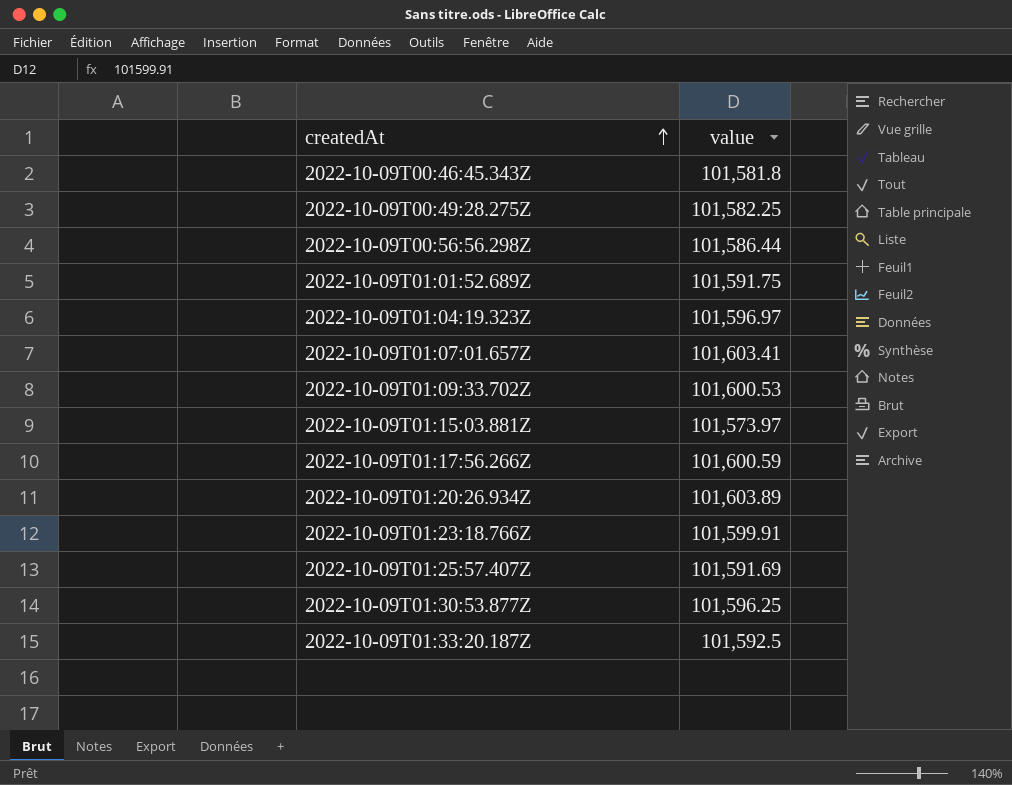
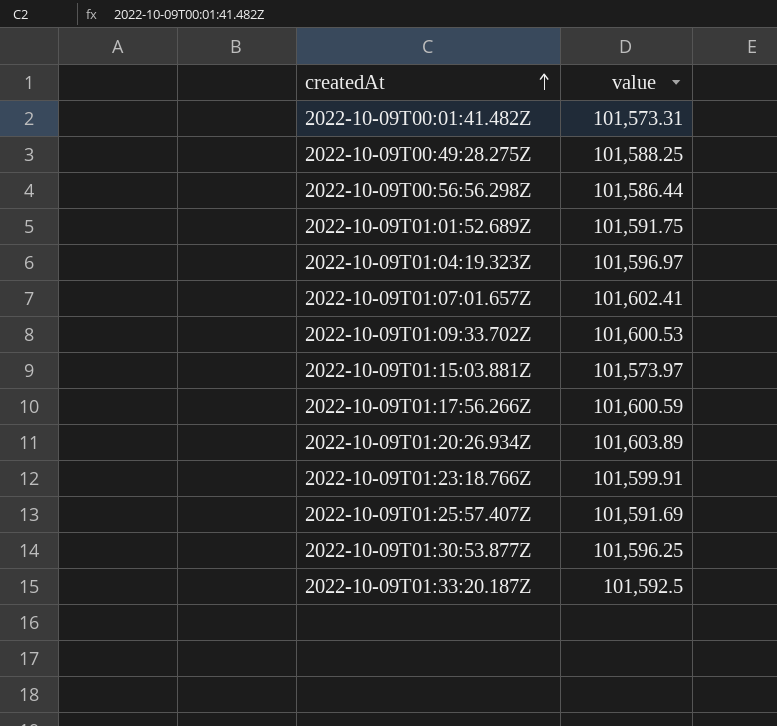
row 2022-10-09T00:46:45.343Z: 101,581.8 -> none
row 2022-10-09T00:01:41.482Z: none -> 101,573.31
2022-10-09T00:49:28.275Z | value: 101,582.25 -> 101,588.25
2022-10-09T01:07:01.657Z | value: 101,603.41 -> 101,602.41

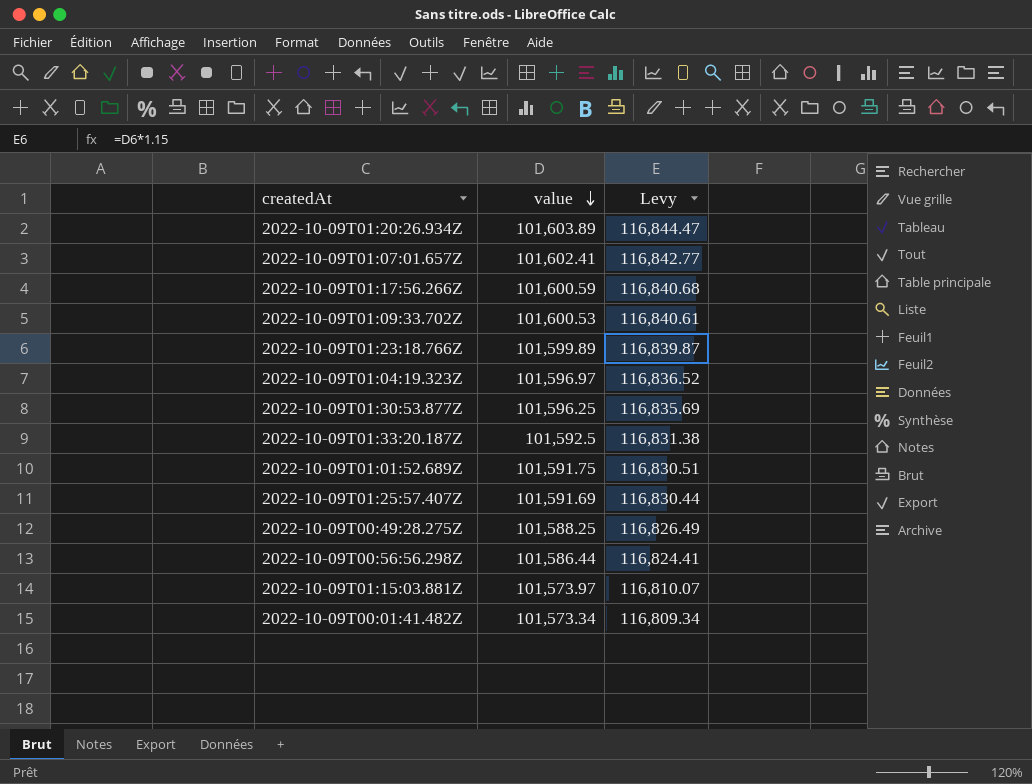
row order: createdAt ascending -> value descending
column Levy | formula: none -> [value] * 1.15
2022-10-09T01:23:18.766Z | value: 101,599.91 -> 101,599.89
2022-10-09T00:01:41.482Z | value: 101,573.31 -> 101,573.34

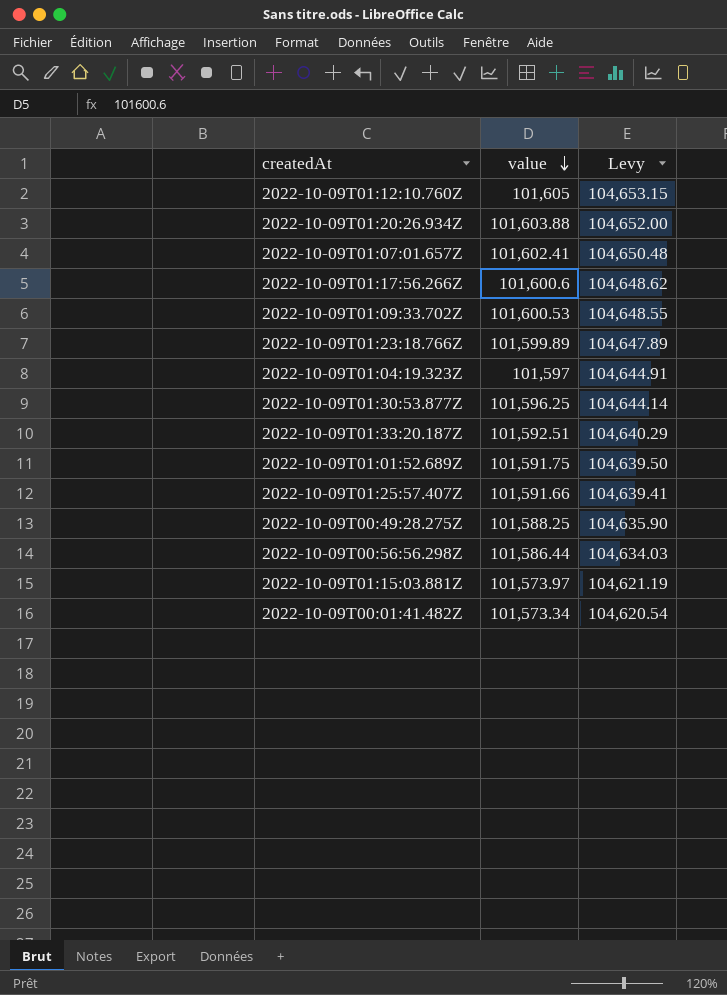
column Levy | formula: [value] * 1.15 -> [value] * 1.03
row 2022-10-09T01:12:10.760Z: none -> 101,605 | 104,653.15
2022-10-09T01:20:26.934Z | value: 101,603.89 -> 101,603.88
2022-10-09T01:17:56.266Z | value: 101,600.59 -> 101,600.6
2022-10-09T01:04:19.323Z | value: 101,596.97 -> 101,597
2022-10-09T01:33:20.187Z | value: 101,592.5 -> 101,592.51
2022-10-09T01:25:57.407Z | value: 101,591.69 -> 101,591.66

